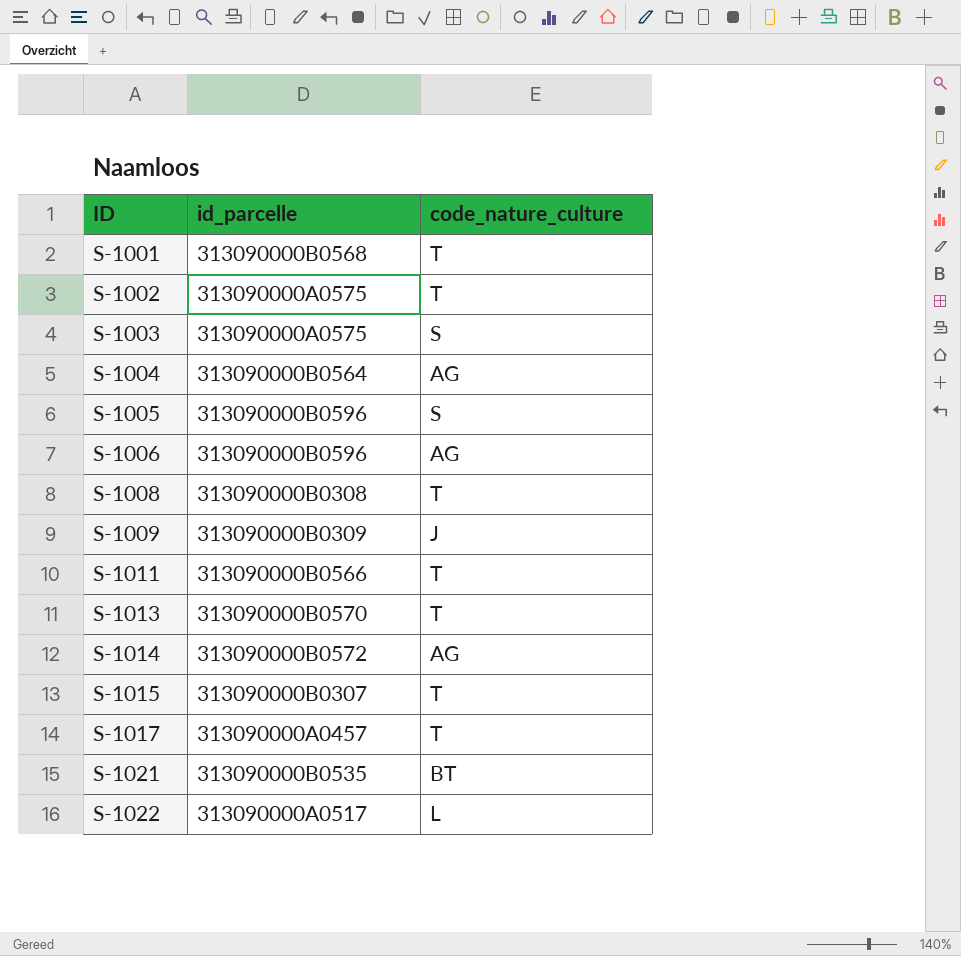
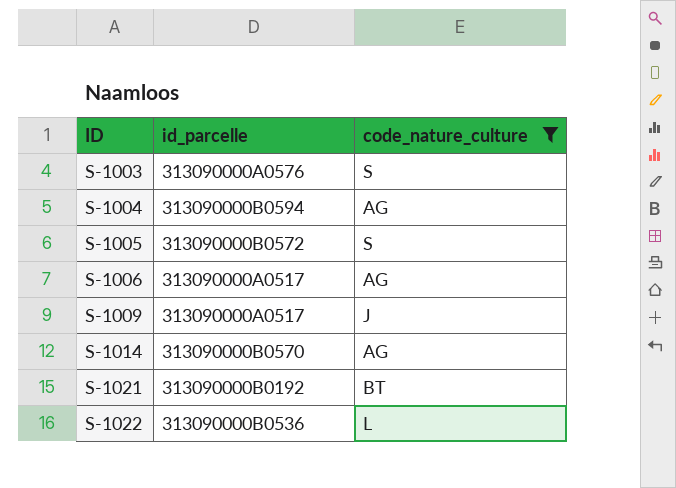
filter: none -> code_nature_culture != T
S-1003 | id_parcelle: 313090000A0575 -> 313090000A0576
S-1004 | id_parcelle: 313090000B0564 -> 313090000B0594
S-1005 | id_parcelle: 313090000B0596 -> 313090000B0572
S-1006 | id_parcelle: 313090000B0596 -> 313090000A0517
S-1009 | id_parcelle: 313090000B0309 -> 313090000A0517
S-1014 | id_parcelle: 313090000B0572 -> 313090000B0570
S-1021 | id_parcelle: 313090000B0535 -> 313090000B0192
S-1022 | id_parcelle: 313090000A0517 -> 313090000B0536

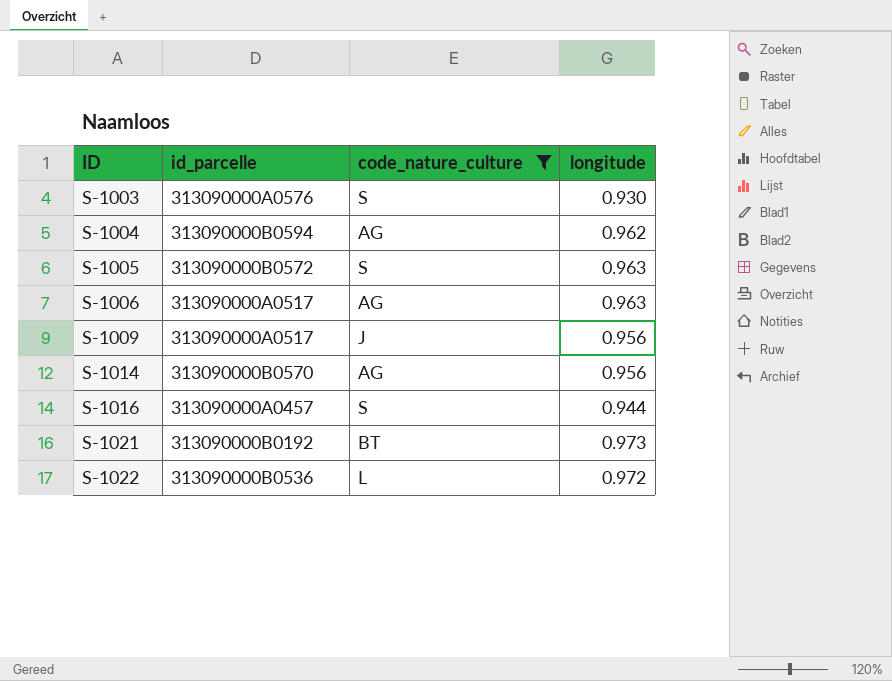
column longitude | position: none -> 4
row S-1016: none -> 313090000A0457 | S | 0.944

